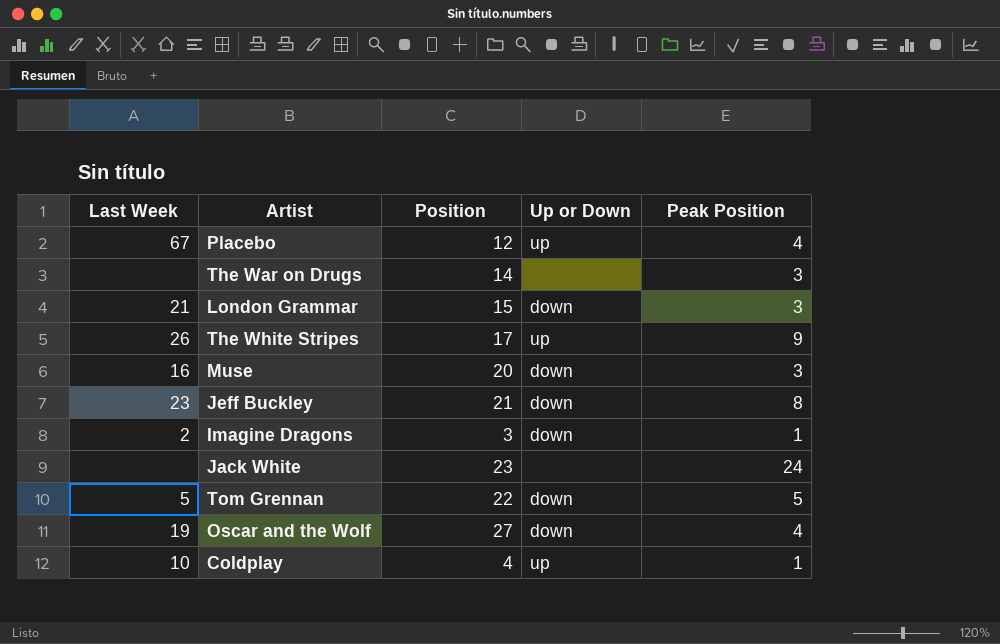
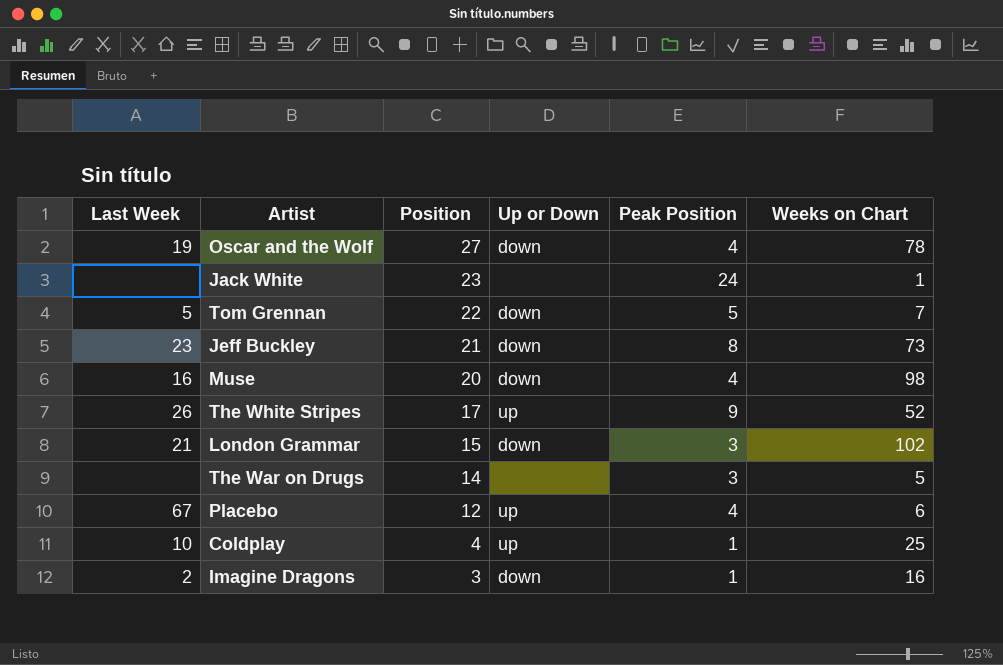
row order: none -> Position descending
column Weeks on Chart | position: none -> 6
Muse | Peak Position: 3 -> 4

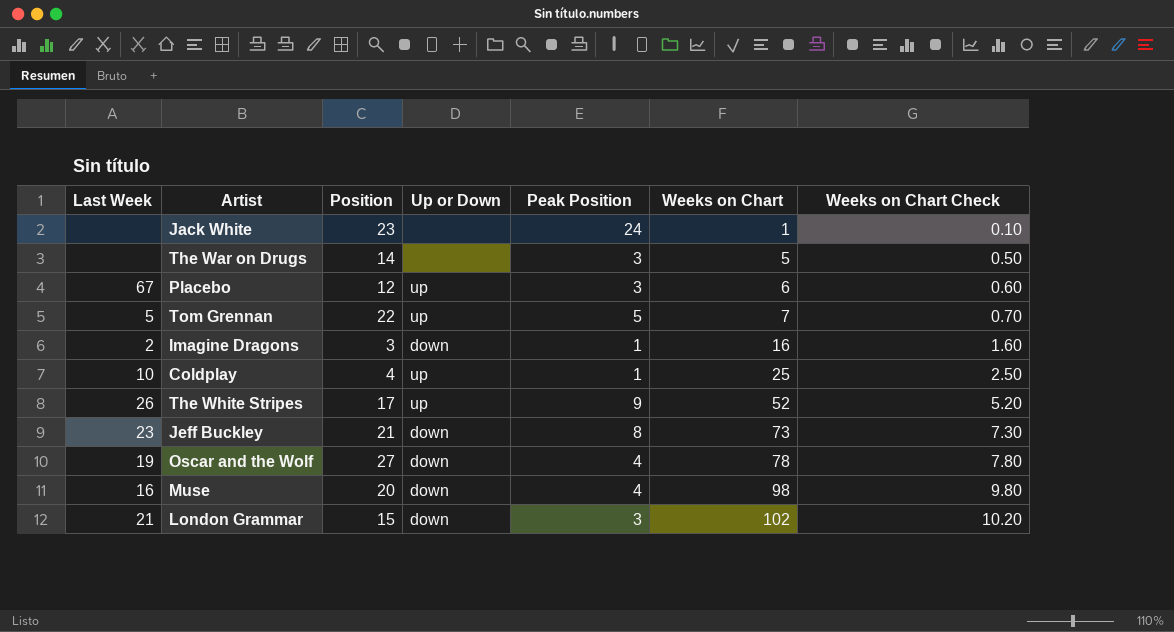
row order: Position descending -> Weeks on Chart ascending
column Weeks on Chart Check | formula: none -> [Weeks on Chart] * 0.1
Placebo | Peak Position: 4 -> 3
Tom Grennan | Up or Down: down -> up

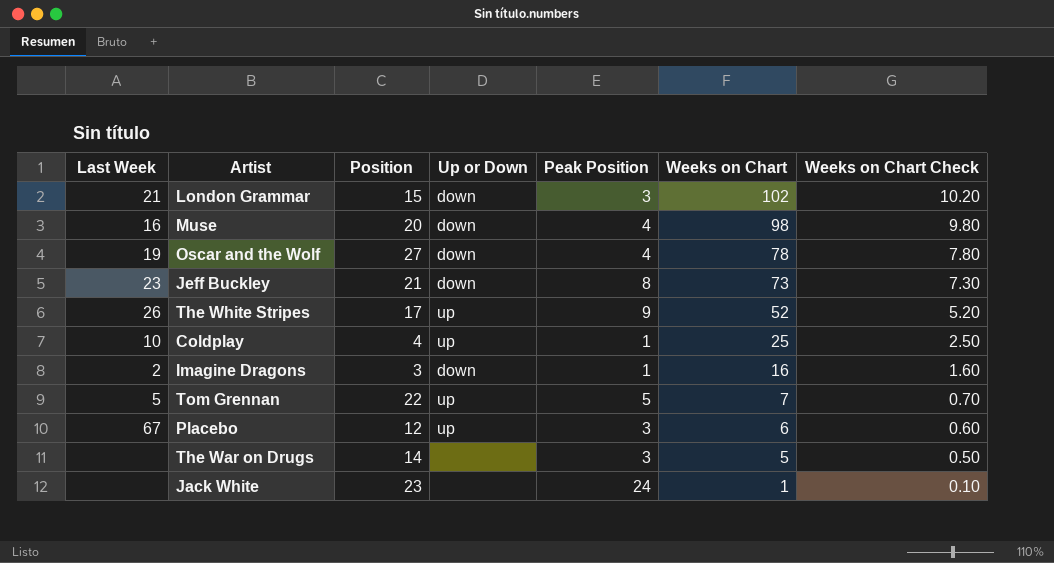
row order: Weeks on Chart ascending -> Weeks on Chart descending

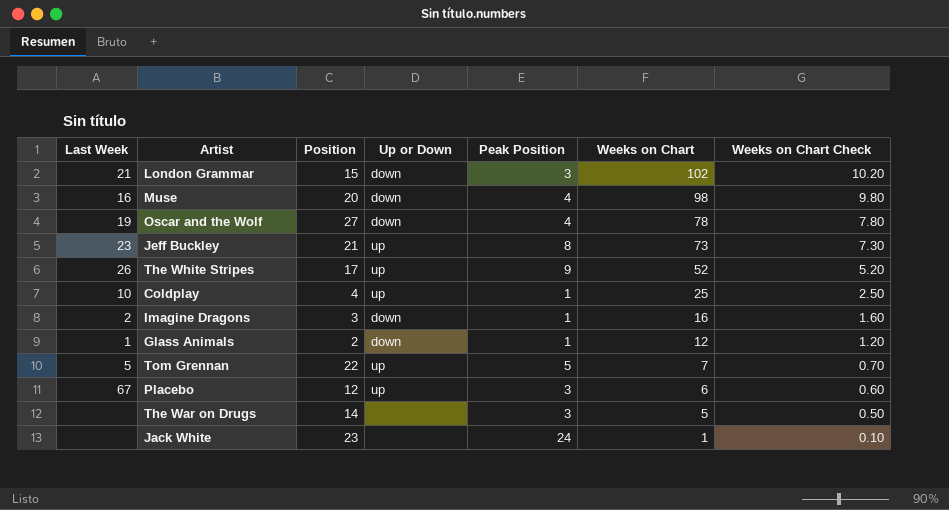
Jeff Buckley | Up or Down: down -> up
row Glass Animals: none -> 1 | 2 | down | 1 | 12 | 1.20

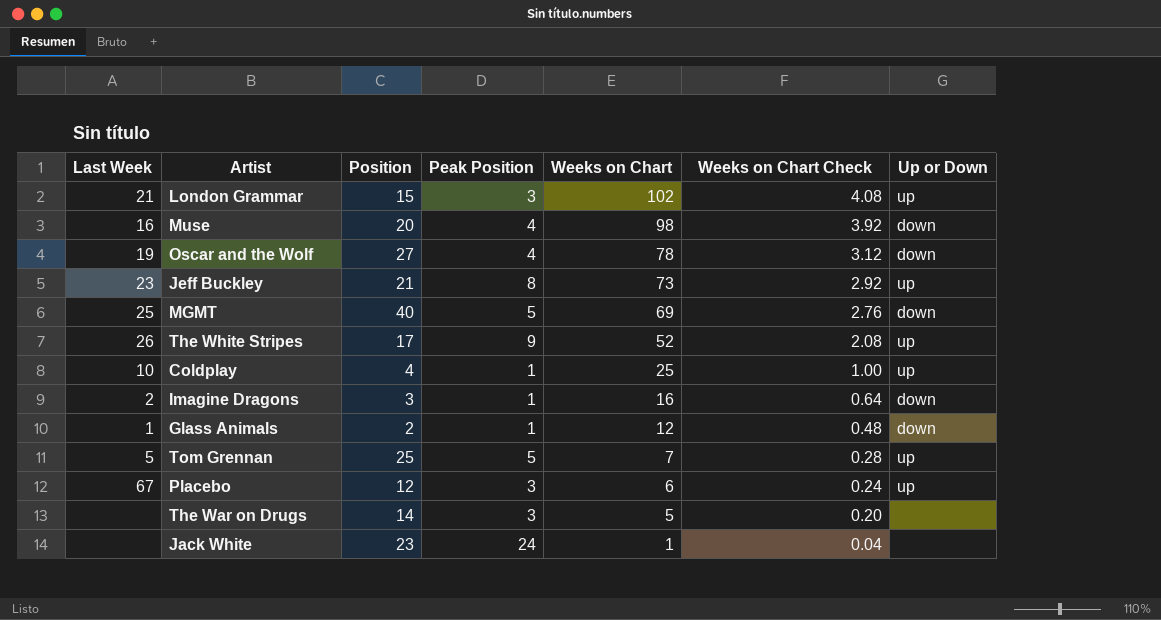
column Weeks on Chart Check | formula: [Weeks on Chart] * 0.1 -> [Weeks on Chart] * 0.04
column Up or Down | position: 4 -> 7
London Grammar | Up or Down: down -> up
row MGMT: none -> 25 | 40 | 5 | 69 | 2.76 | down
Tom Grennan | Position: 22 -> 25

